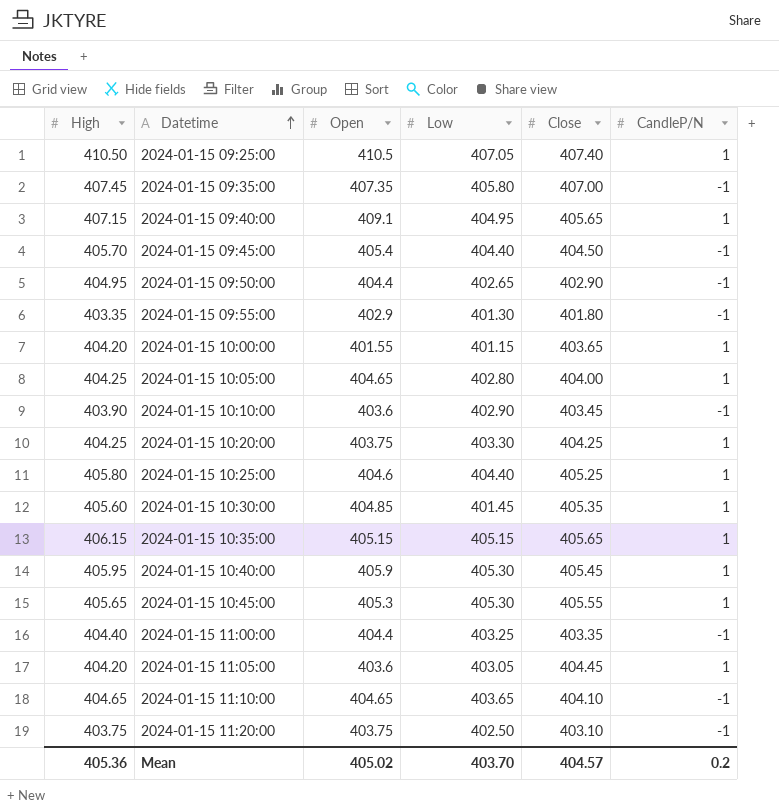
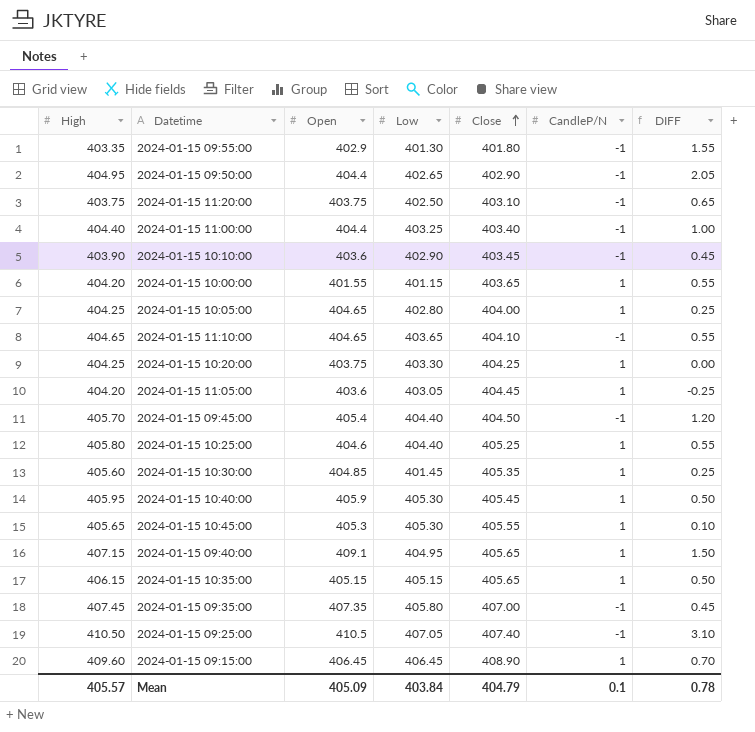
row order: Datetime ascending -> Close ascending
column DIFF | formula: none -> [High] - [Close]
2024-01-15 11:00:00 | Close: 403.35 -> 403.40
2024-01-15 09:25:00 | CandleP/N: 1 -> -1
row 2024-01-15 09:15:00: none -> 409.60 | 406.45 | 406.45 | 408.90 | 1 | 0.70
Mean | High: 405.36 -> 405.57
Mean | Open: 405.02 -> 405.09
Mean | Low: 403.70 -> 403.84
Mean | Close: 404.57 -> 404.79
Mean | CandleP/N: 0.2 -> 0.1

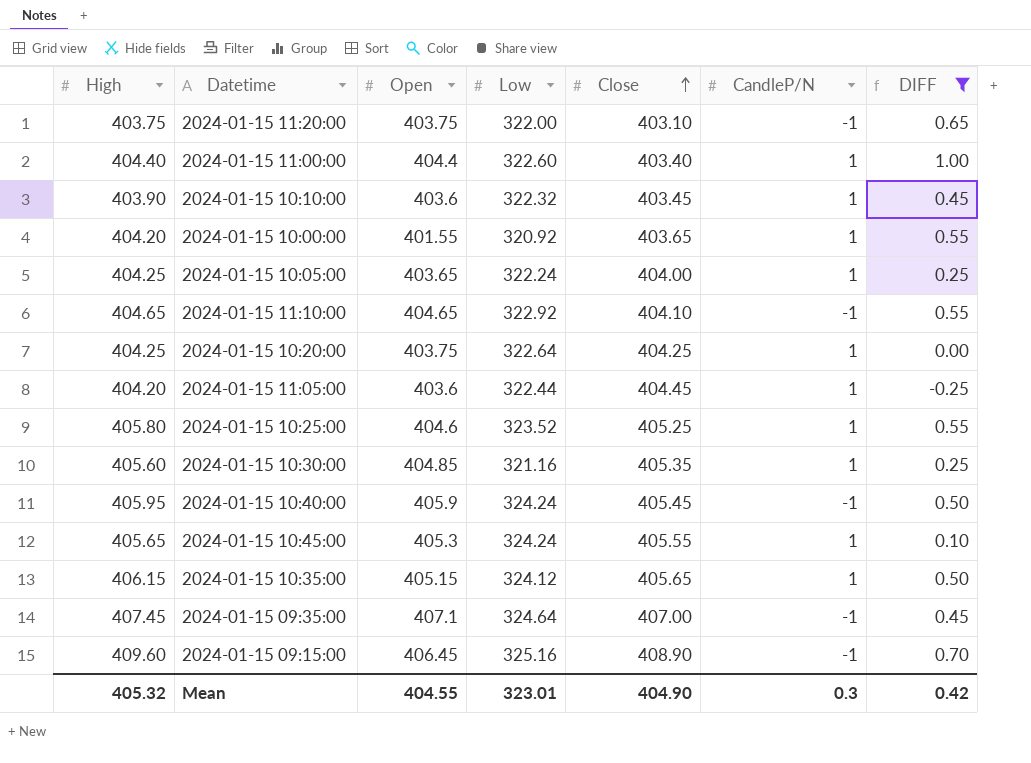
filter: none -> DIFF <= 1.00
2024-01-15 11:20:00 | Low: 402.50 -> 322.00
2024-01-15 11:00:00 | Low: 403.25 -> 322.60
2024-01-15 11:00:00 | CandleP/N: -1 -> 1
2024-01-15 10:10:00 | Low: 402.90 -> 322.32
2024-01-15 10:10:00 | CandleP/N: -1 -> 1
2024-01-15 10:00:00 | Low: 401.15 -> 320.92
2024-01-15 10:05:00 | Open: 404.65 -> 403.65
2024-01-15 10:05:00 | Low: 402.80 -> 322.24
2024-01-15 11:10:00 | Low: 403.65 -> 322.92
2024-01-15 10:20:00 | Low: 403.30 -> 322.64
2024-01-15 11:05:00 | Low: 403.05 -> 322.44
2024-01-15 10:25:00 | Low: 404.40 -> 323.52
2024-01-15 10:30:00 | Low: 401.45 -> 321.16
2024-01-15 10:40:00 | Low: 405.30 -> 324.24
2024-01-15 10:40:00 | CandleP/N: 1 -> -1
2024-01-15 10:45:00 | Low: 405.30 -> 324.24
2024-01-15 10:35:00 | Low: 405.15 -> 324.12
2024-01-15 09:35:00 | Open: 407.35 -> 407.1
2024-01-15 09:35:00 | Low: 405.80 -> 324.64
2024-01-15 09:15:00 | Low: 406.45 -> 325.16
2024-01-15 09:15:00 | CandleP/N: 1 -> -1
Mean | High: 405.57 -> 405.32
Mean | Open: 405.09 -> 404.55
Mean | Low: 403.84 -> 323.01
Mean | Close: 404.79 -> 404.90
Mean | CandleP/N: 0.1 -> 0.3
Mean | DIFF: 0.78 -> 0.42

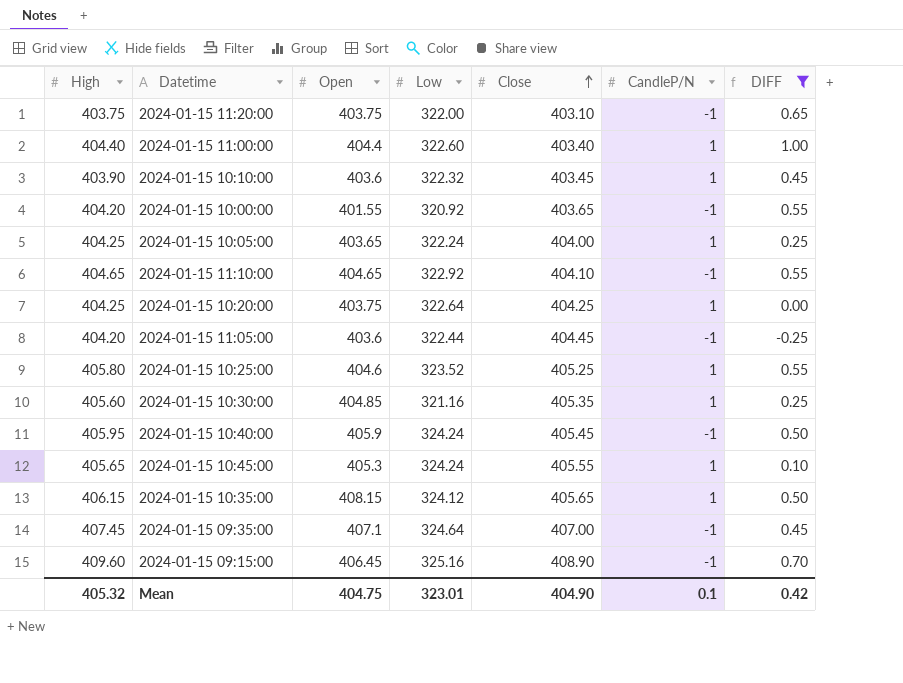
2024-01-15 10:00:00 | CandleP/N: 1 -> -1
2024-01-15 11:05:00 | CandleP/N: 1 -> -1
2024-01-15 10:35:00 | Open: 405.15 -> 408.15
Mean | Open: 404.55 -> 404.75
Mean | CandleP/N: 0.3 -> 0.1

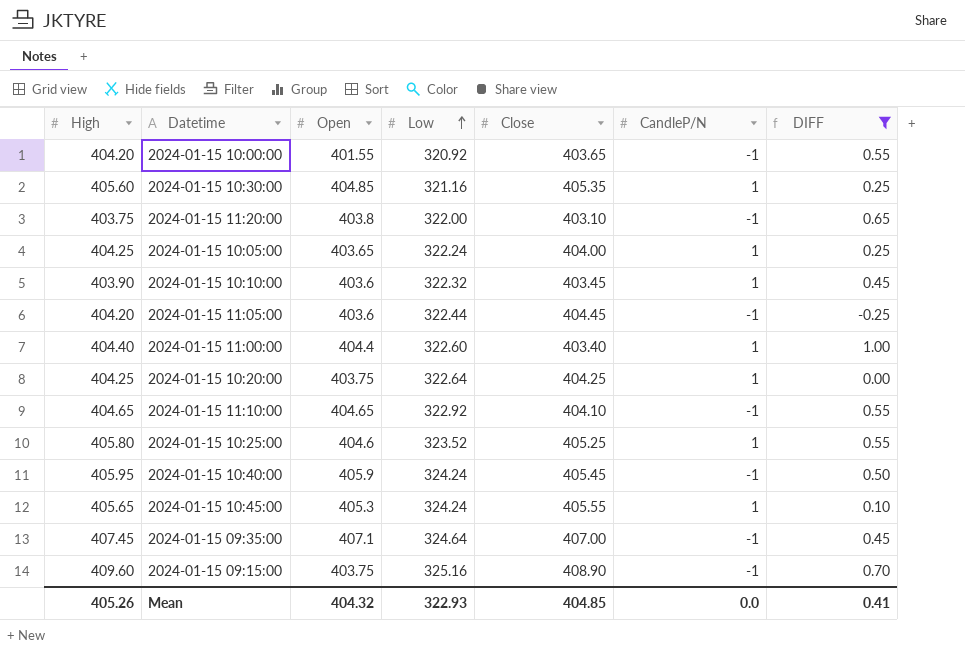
row order: Close ascending -> Low ascending
row 2024-01-15 10:35:00: 406.15 | 408.15 | 324.12 | 405.65 | 1 | 0.50 -> none
2024-01-15 11:20:00 | Open: 403.75 -> 403.8
2024-01-15 09:15:00 | Open: 406.45 -> 403.75
Mean | High: 405.32 -> 405.26
Mean | Open: 404.75 -> 404.32
Mean | Low: 323.01 -> 322.93
Mean | Close: 404.90 -> 404.85
Mean | CandleP/N: 0.1 -> 0.0
Mean | DIFF: 0.42 -> 0.41

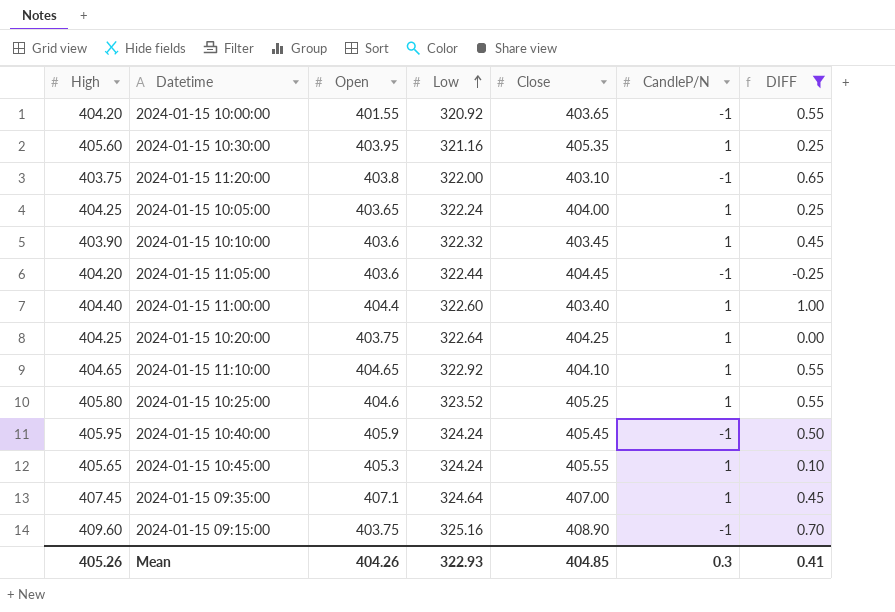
2024-01-15 10:30:00 | Open: 404.85 -> 403.95
2024-01-15 11:10:00 | CandleP/N: -1 -> 1
2024-01-15 09:35:00 | CandleP/N: -1 -> 1
Mean | Open: 404.32 -> 404.26
Mean | CandleP/N: 0.0 -> 0.3

